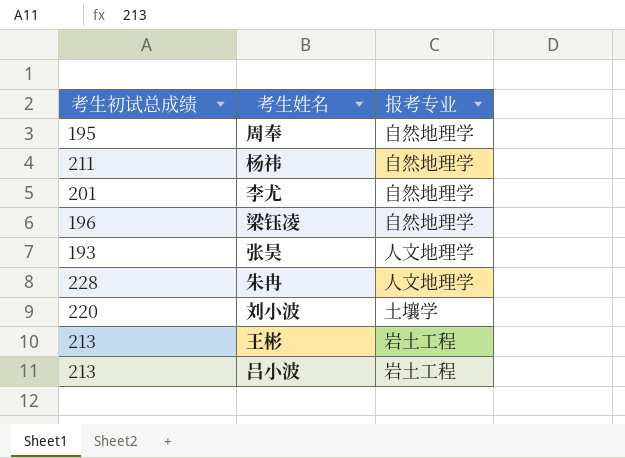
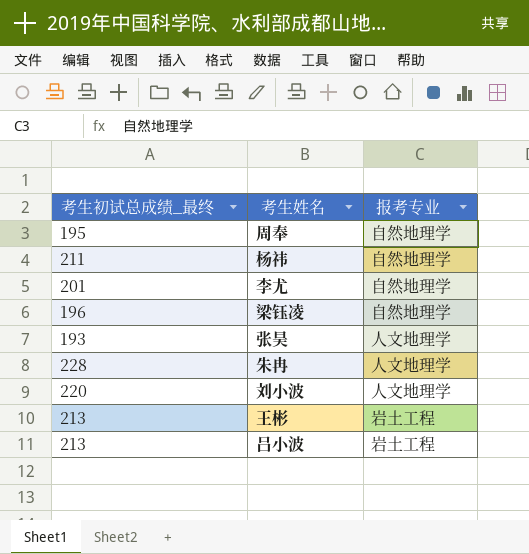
column name: 考生初试总成绩 -> 考生初试总成绩_最终
刘小波 | 报考专业: 土壤学 -> 人文地理学

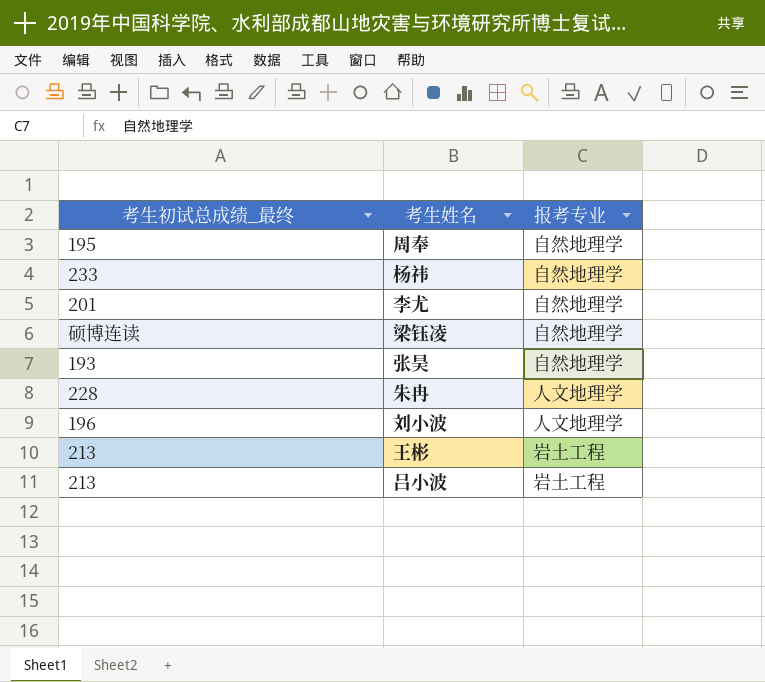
杨祎 | 考生初试总成绩_最终: 211 -> 233
梁钰凌 | 考生初试总成绩_最终: 196 -> 硕博连读
张昊 | 报考专业: 人文地理学 -> 自然地理学
刘小波 | 考生初试总成绩_最终: 220 -> 196

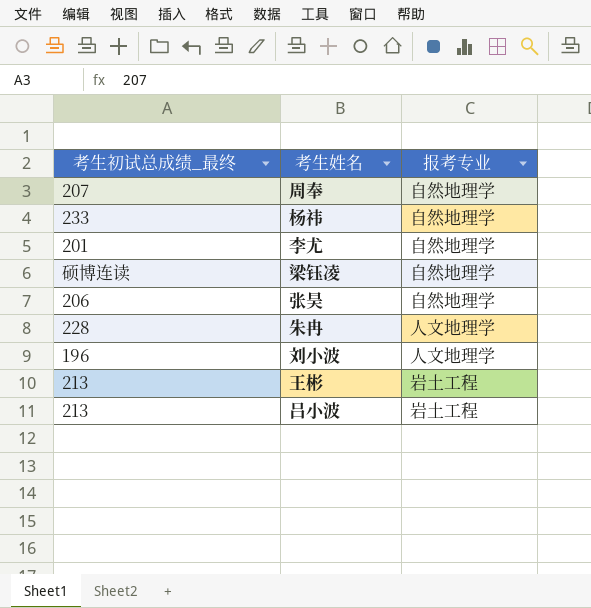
周奉 | 考生初试总成绩_最终: 195 -> 207
张昊 | 考生初试总成绩_最终: 193 -> 206

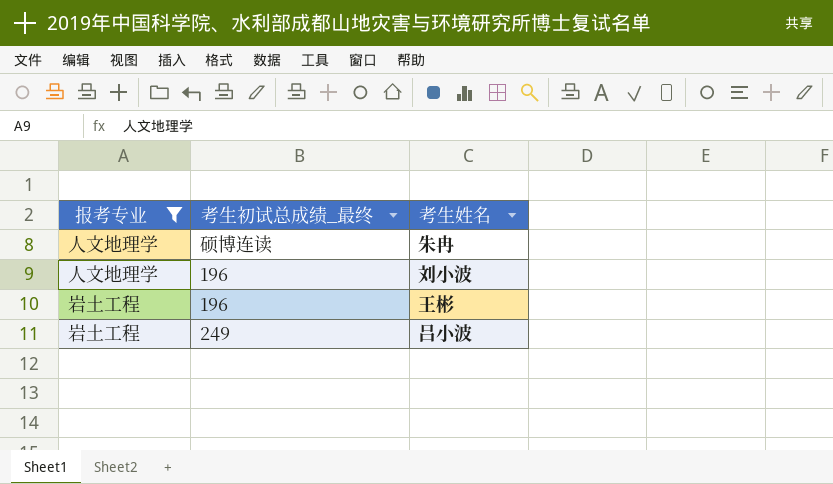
filter: none -> 报考专业 != 自然地理学
column 报考专业 | position: 3 -> 1
朱冉 | 考生初试总成绩_最终: 228 -> 硕博连读
王彬 | 考生初试总成绩_最终: 213 -> 196
吕小波 | 考生初试总成绩_最终: 213 -> 249

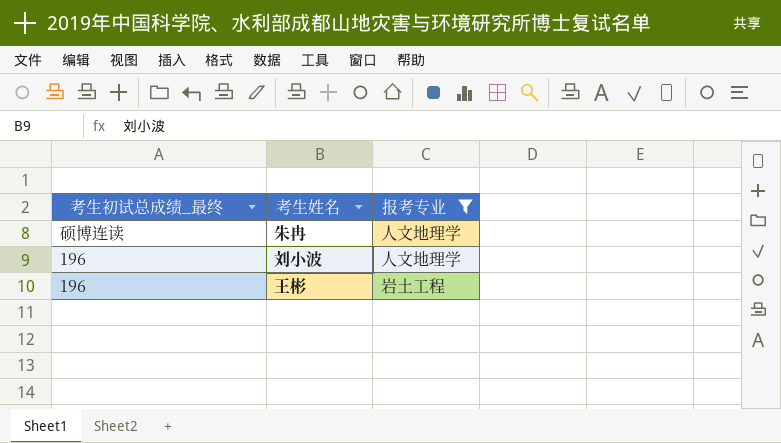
column 报考专业 | position: 1 -> 3
row 吕小波: 岩土工程 | 249 -> none

